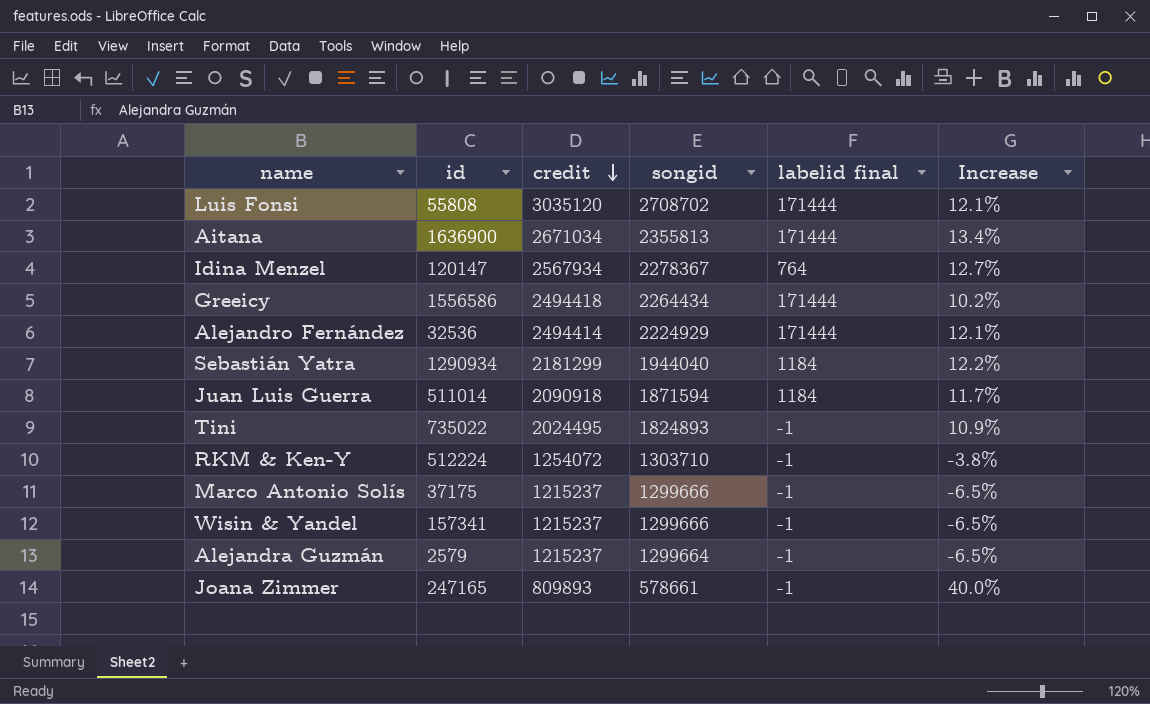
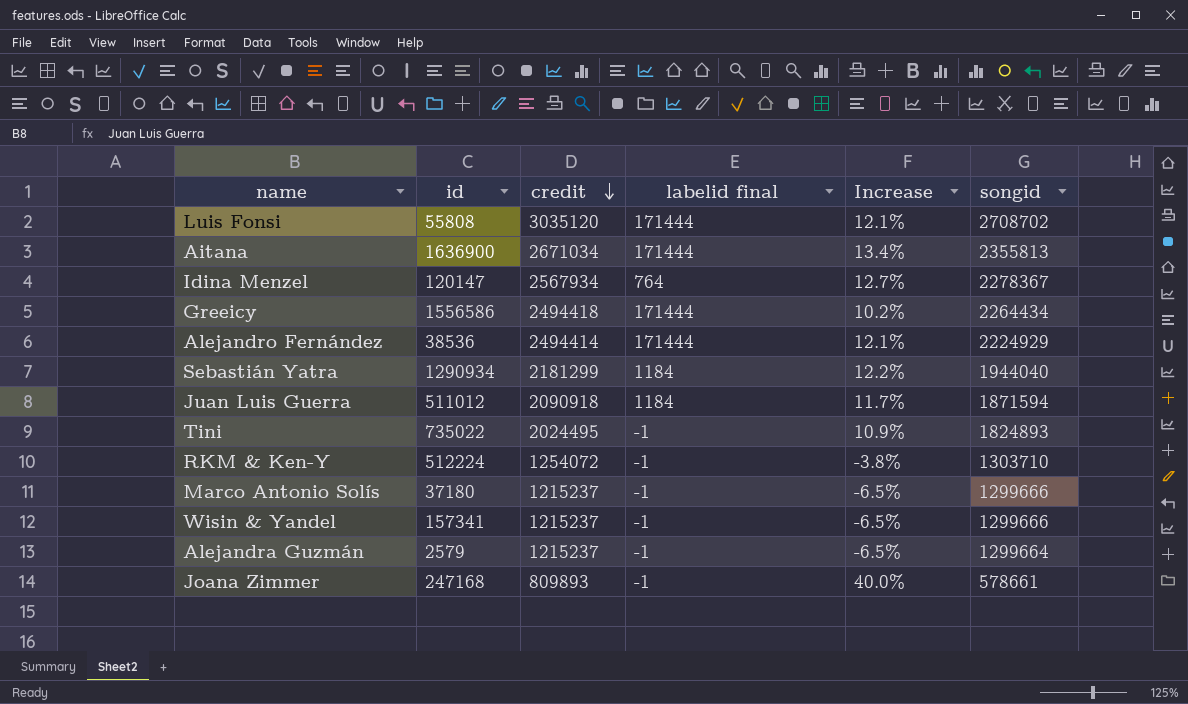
column songid | position: 4 -> 6
Alejandro Fernández | id: 32536 -> 38536
Juan Luis Guerra | id: 511014 -> 511012
Marco Antonio Solís | id: 37175 -> 37180
Joana Zimmer | id: 247165 -> 247168

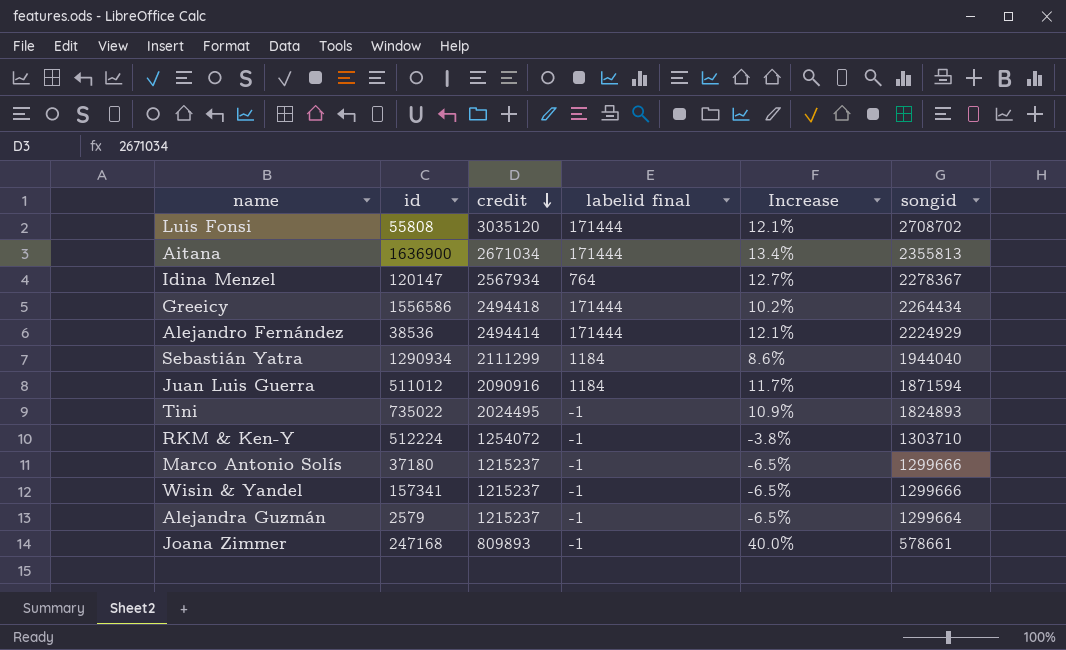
Sebastián Yatra | credit: 2181299 -> 2111299
Sebastián Yatra | Increase: 12.2% -> 8.6%
Juan Luis Guerra | credit: 2090918 -> 2090916

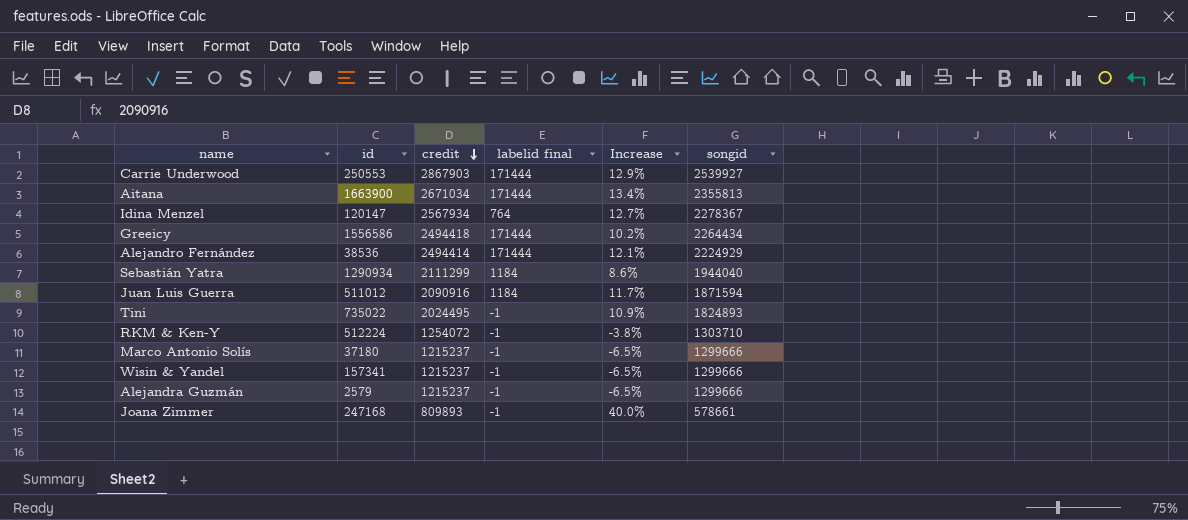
row Luis Fonsi: 55808 | 3035120 | 171444 | 12.1% | 2708702 -> none
row Carrie Underwood: none -> 250553 | 2867903 | 171444 | 12.9% | 2539927
Aitana | id: 1636900 -> 1663900
Alejandra Guzmán | songid: 1299664 -> 1299666

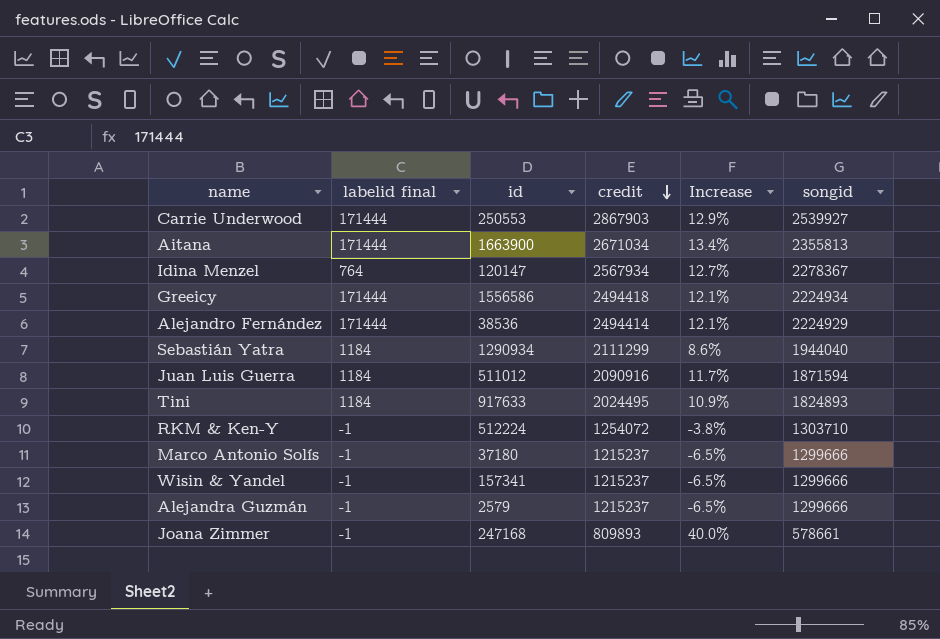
column labelid final | position: 4 -> 2
Greeicy | Increase: 10.2% -> 12.1%
Greeicy | songid: 2264434 -> 2224934
Tini | labelid final: -1 -> 1184
Tini | id: 735022 -> 917633

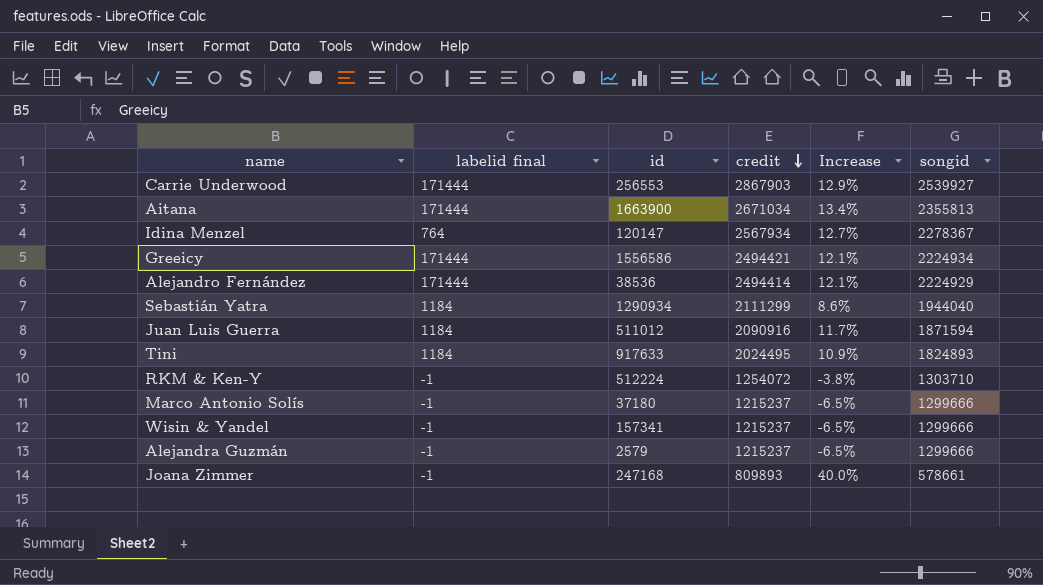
Carrie Underwood | id: 250553 -> 256553
Greeicy | credit: 2494418 -> 2494421

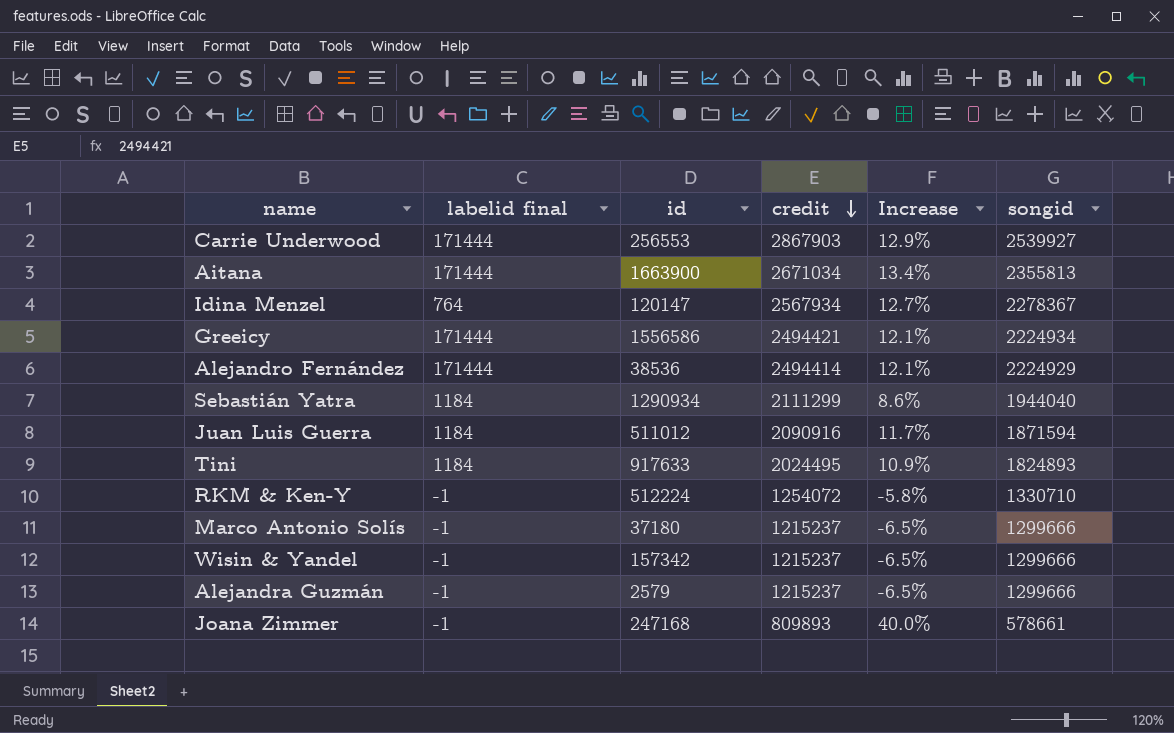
RKM & Ken‐Y | Increase: -3.8% -> -5.8%
RKM & Ken‐Y | songid: 1303710 -> 1330710
Wisin & Yandel | id: 157341 -> 157342

